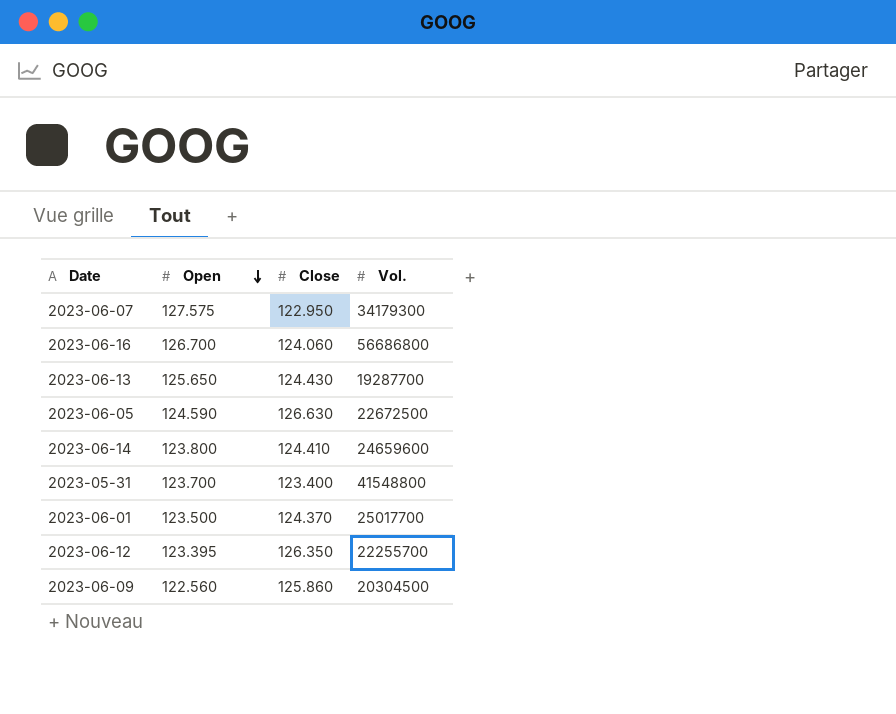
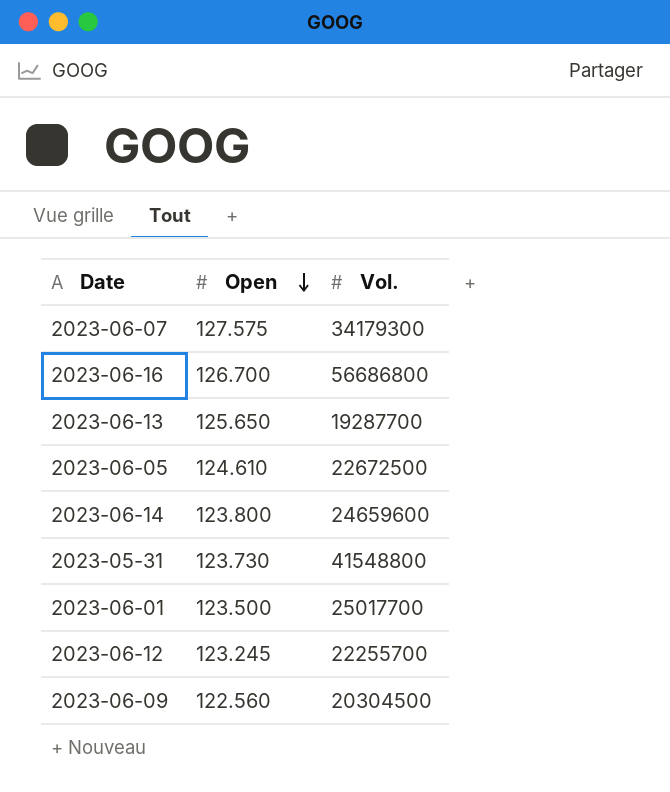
column Close | position: 3 -> none
2023-06-05 | Open: 124.590 -> 124.610
2023-05-31 | Open: 123.700 -> 123.730
2023-06-12 | Open: 123.395 -> 123.245

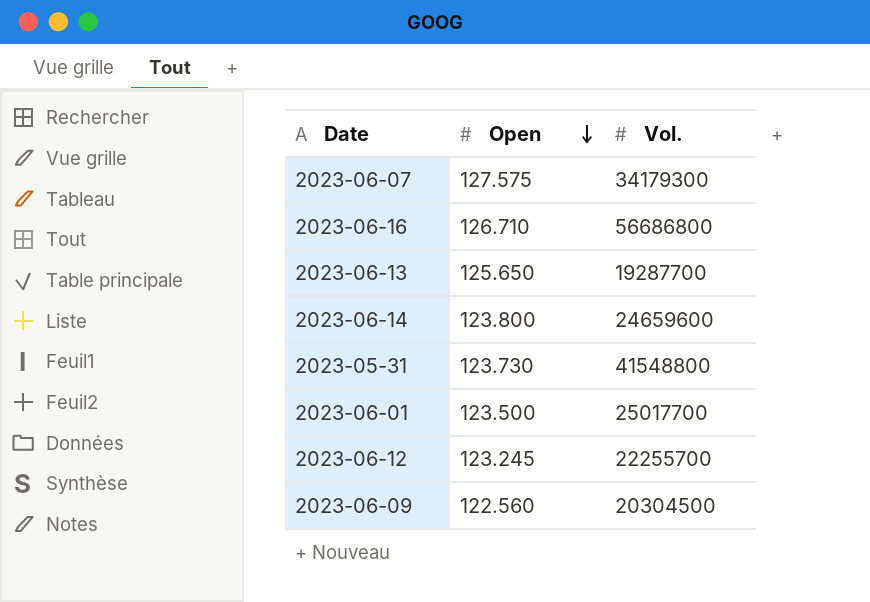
row 2023-06-05: 124.610 | 22672500 -> none
2023-06-16 | Open: 126.700 -> 126.710

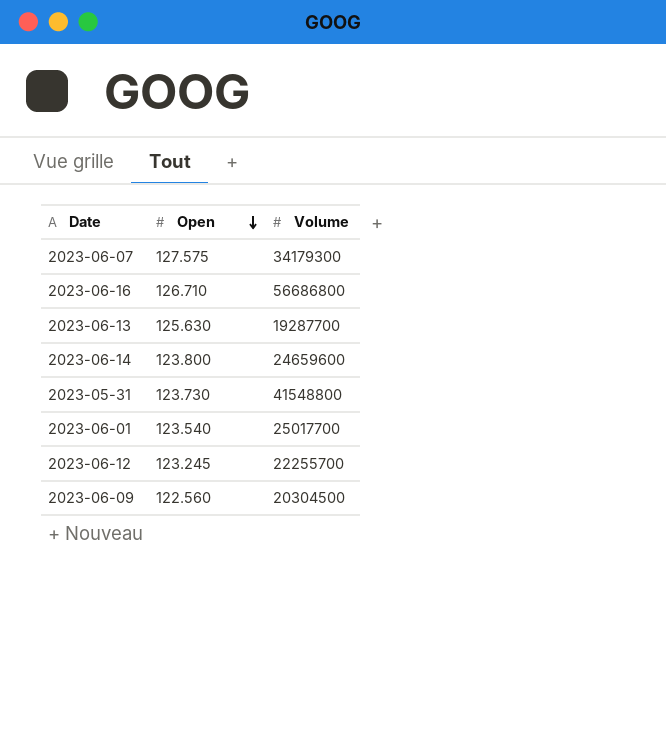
column name: Vol. -> Volume
2023-06-13 | Open: 125.650 -> 125.630
2023-06-01 | Open: 123.500 -> 123.540

